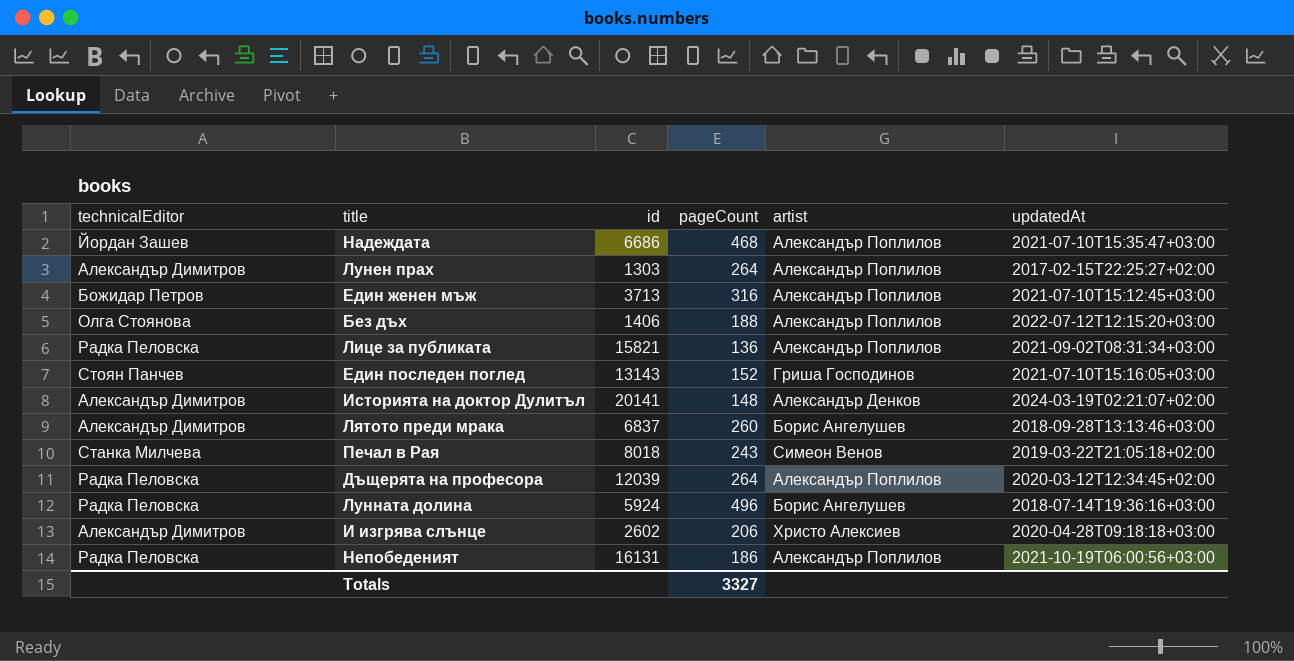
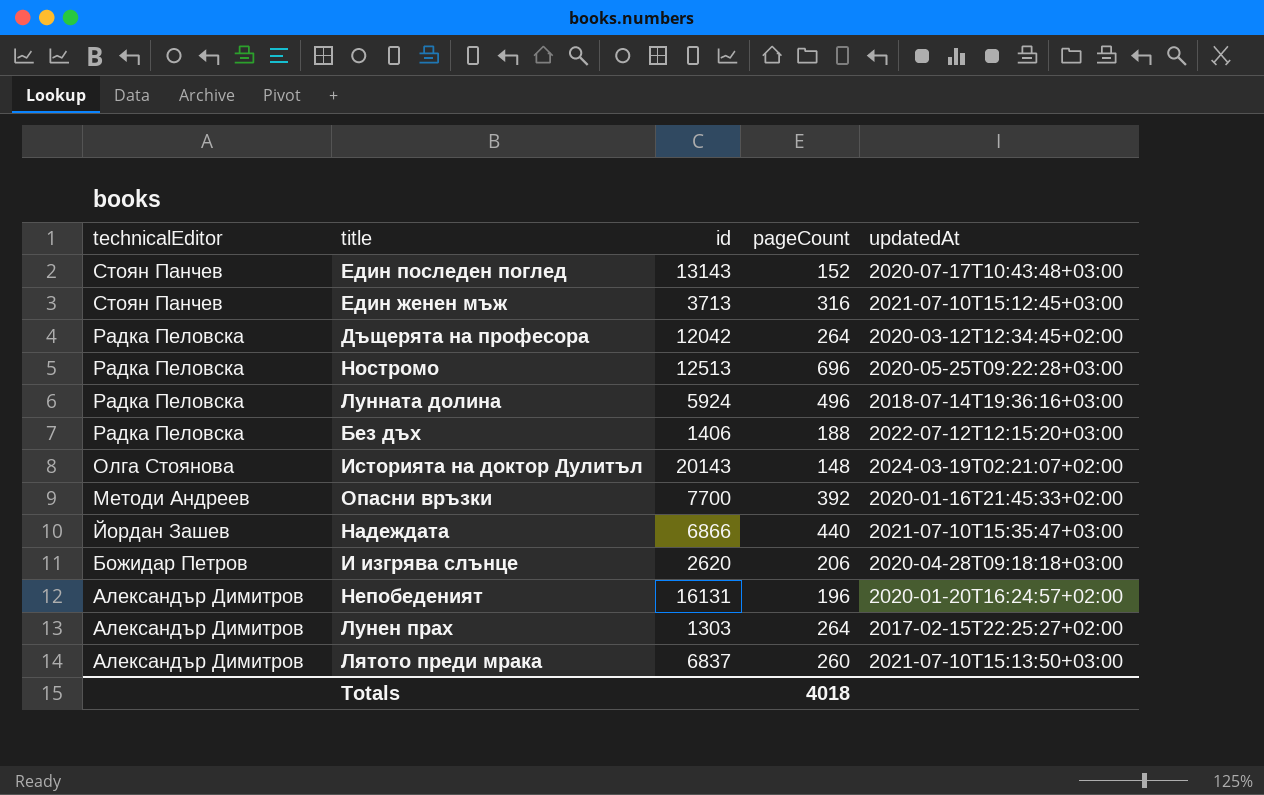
row order: none -> technicalEditor descending
column artist | position: 5 -> none
row Лице за публиката: Радка Пеловска | 15821 | 136 | Александър Поплилов | 2021-09-02T08:31:34+03:00 -> none
row Печал в Рая: Станка Милчева | 8018 | 243 | Симеон Венов | 2019-03-22T21:05:18+02:00 -> none
Един последен поглед | updatedAt: 2021-07-10T15:16:05+03:00 -> 2020-07-17T10:43:48+03:00
Един женен мъж | technicalEditor: Божидар Петров -> Стоян Панчев
Дъщерята на професора | id: 12039 -> 12042
row Ностромо: none -> Радка Пеловска | 12513 | 696 | 2020-05-25T09:22:28+03:00
Без дъх | technicalEditor: Олга Стоянова -> Радка Пеловска
Историята на доктор Дулитъл | technicalEditor: Александър Димитров -> Олга Стоянова
Историята на доктор Дулитъл | id: 20141 -> 20143
row Опасни връзки: none -> Методи Андреев | 7700 | 392 | 2020-01-16T21:45:33+02:00
Надеждата | id: 6686 -> 6866
Надеждата | pageCount: 468 -> 440
И изгрява слънце | technicalEditor: Александър Димитров -> Божидар Петров
И изгрява слънце | id: 2602 -> 2620
Непобеденият | technicalEditor: Радка Пеловска -> Александър Димитров
Непобеденият | pageCount: 186 -> 196
Непобеденият | updatedAt: 2021-10-19T06:00:56+03:00 -> 2020-01-20T16:24:57+02:00
Лятото преди мрака | updatedAt: 2018-09-28T13:13:46+03:00 -> 2021-07-10T15:13:50+03:00
Totals | pageCount: 3327 -> 4018

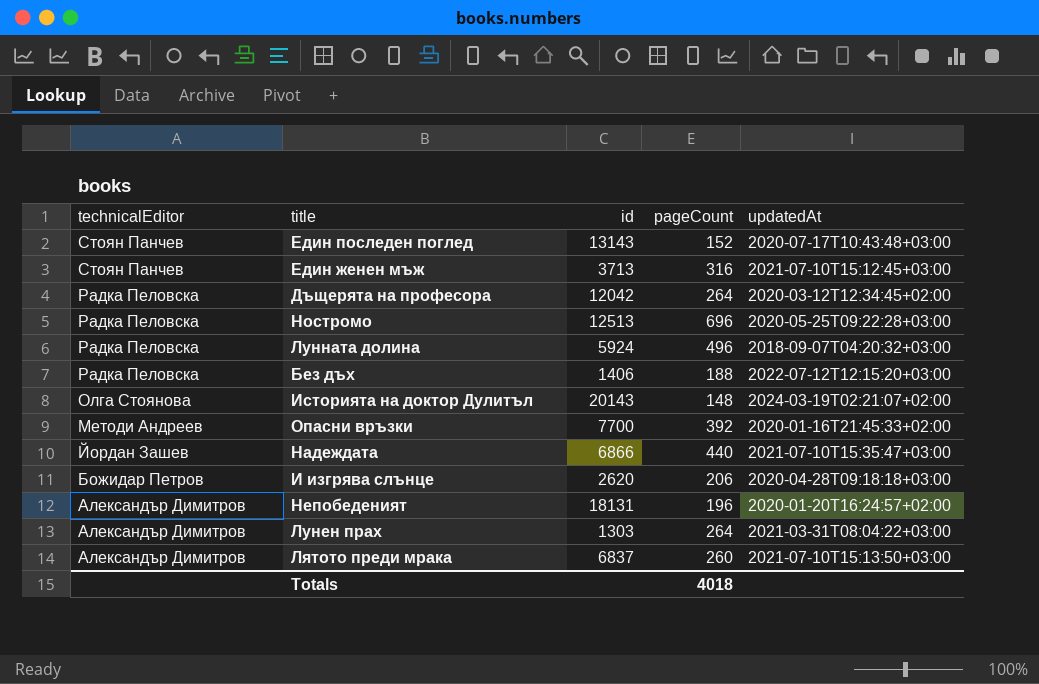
Лунната долина | updatedAt: 2018-07-14T19:36:16+03:00 -> 2018-09-07T04:20:32+03:00
Непобеденият | id: 16131 -> 18131
Лунен прах | updatedAt: 2017-02-15T22:25:27+02:00 -> 2021-03-31T08:04:22+03:00

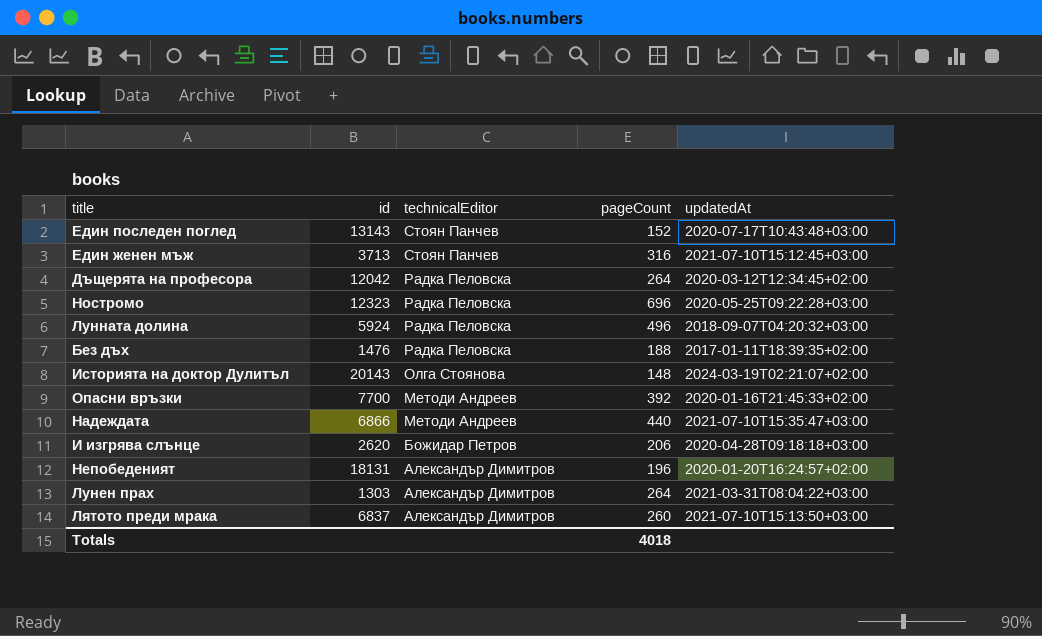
column technicalEditor | position: 1 -> 3
Ностромо | id: 12513 -> 12323
Без дъх | id: 1406 -> 1476
Без дъх | updatedAt: 2022-07-12T12:15:20+03:00 -> 2017-01-11T18:39:35+02:00
Надеждата | technicalEditor: Йордан Зашев -> Методи Андреев

